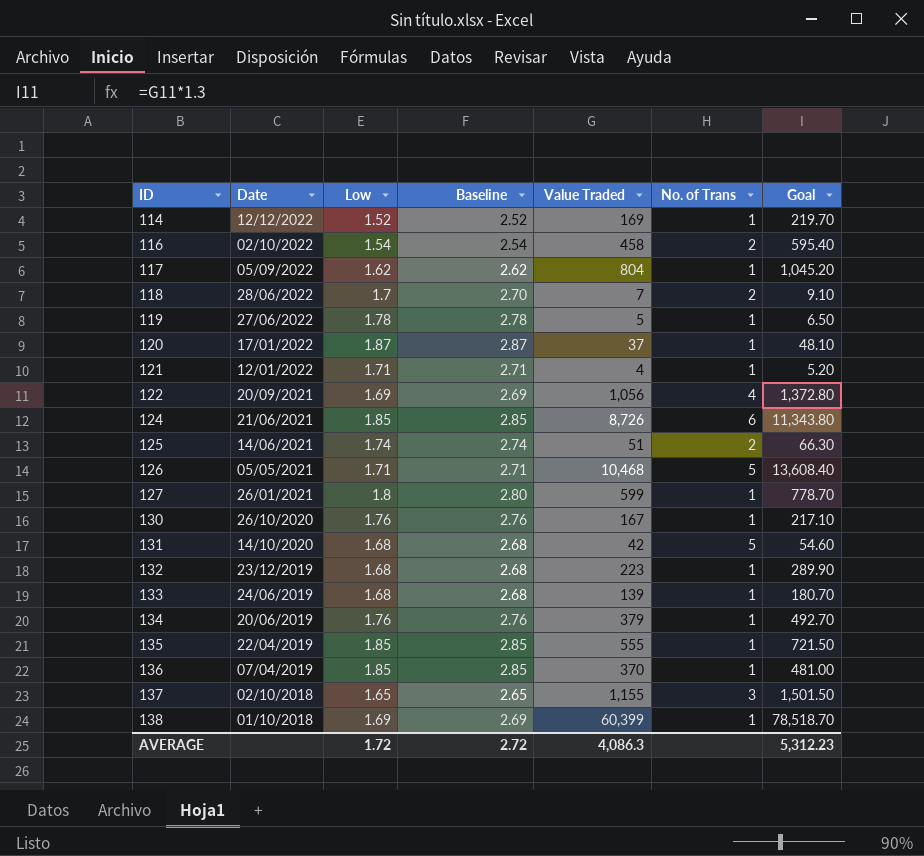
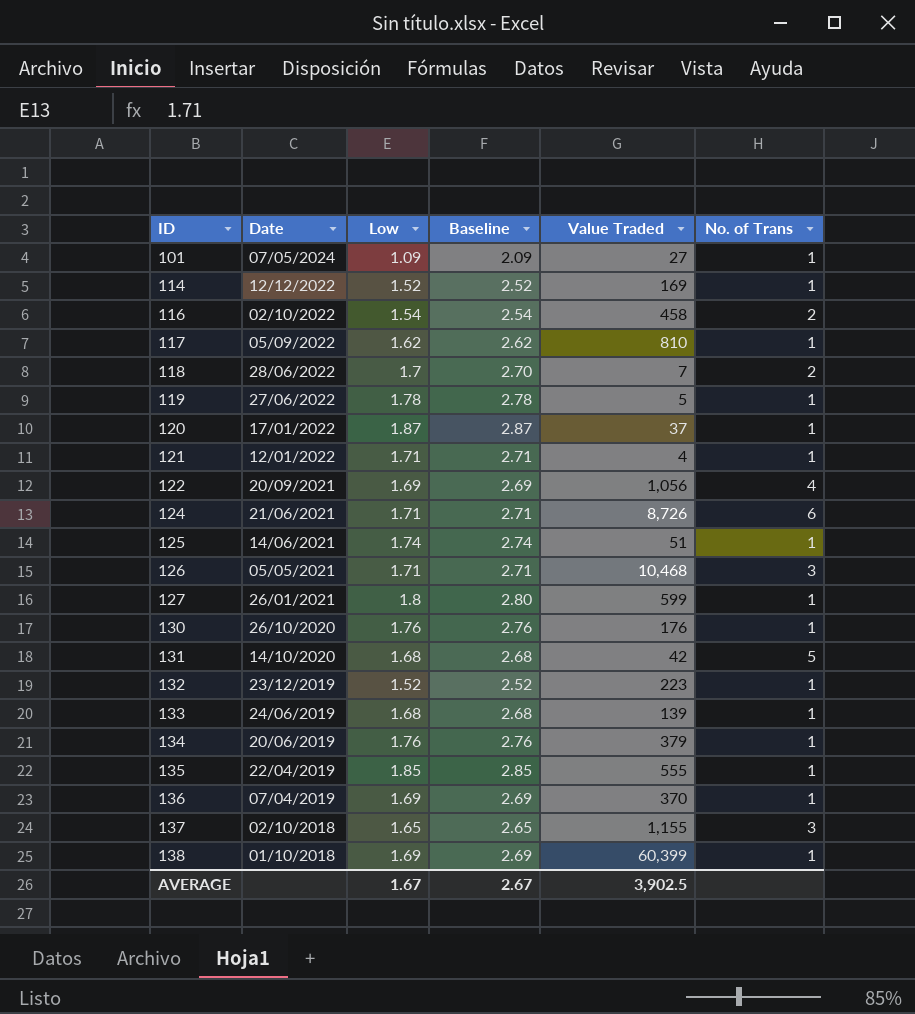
column Goal | formula: [Value Traded] * 1.3 -> none
row 101: none -> 07/05/2024 | 1.09 | 2.09 | 27 | 1
117 | Value Traded: 804 -> 810
124 | Low: 1.85 -> 1.71
124 | Baseline: 2.85 -> 2.71
125 | No. of Trans: 2 -> 1
126 | No. of Trans: 5 -> 3
130 | Value Traded: 167 -> 176
132 | Low: 1.68 -> 1.52
132 | Baseline: 2.68 -> 2.52
136 | Low: 1.85 -> 1.69
136 | Baseline: 2.85 -> 2.69
AVERAGE | Low: 1.72 -> 1.67
AVERAGE | Baseline: 2.72 -> 2.67
AVERAGE | Value Traded: 4,086.3 -> 3,902.5

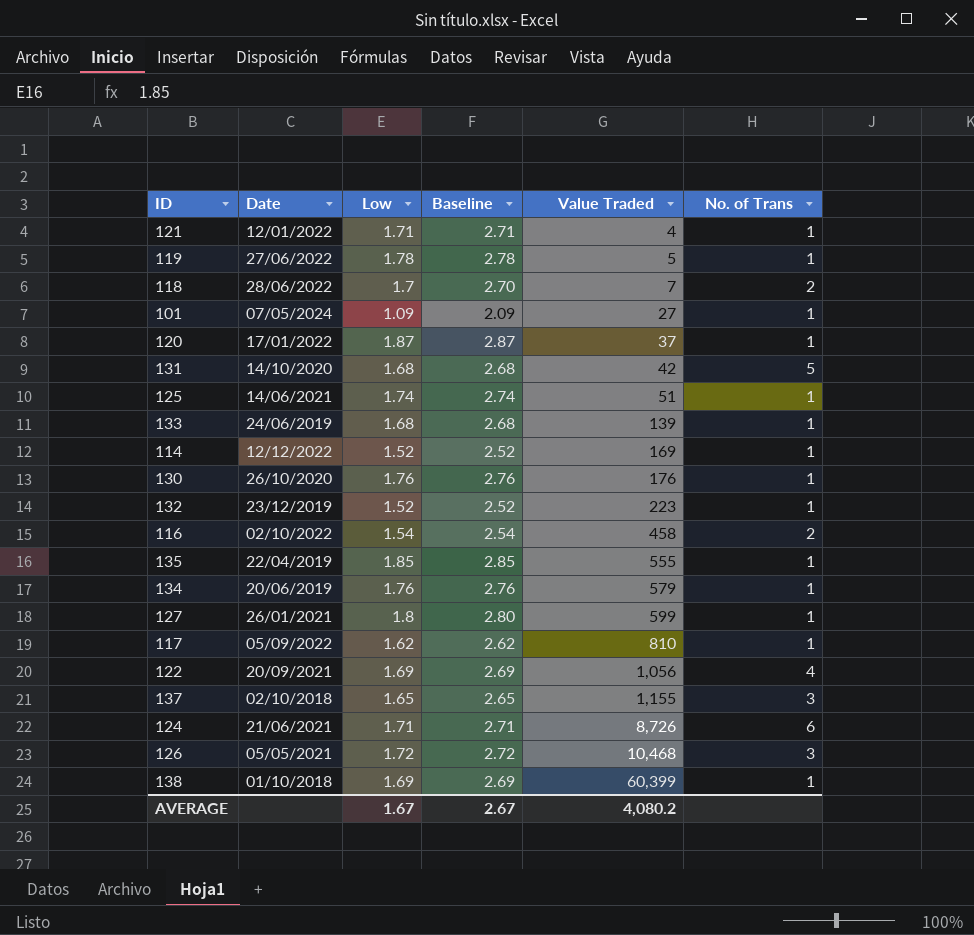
row order: ID ascending -> Value Traded ascending
row 136: 07/04/2019 | 1.69 | 2.69 | 370 | 1 -> none
134 | Value Traded: 379 -> 579
126 | Low: 1.71 -> 1.72
126 | Baseline: 2.71 -> 2.72
AVERAGE | Value Traded: 3,902.5 -> 4,080.2

